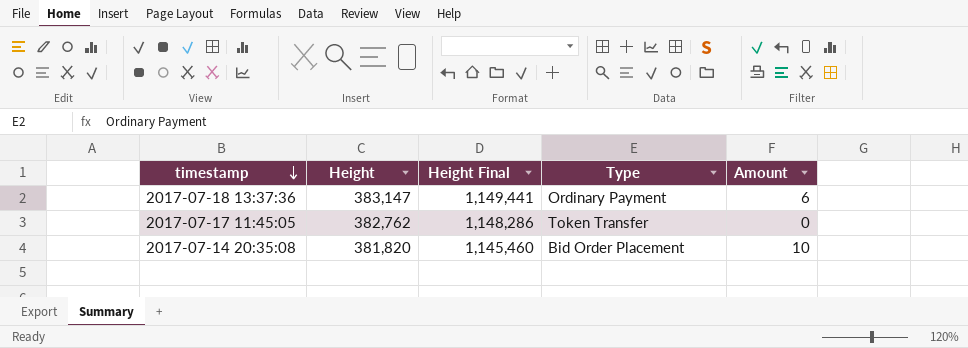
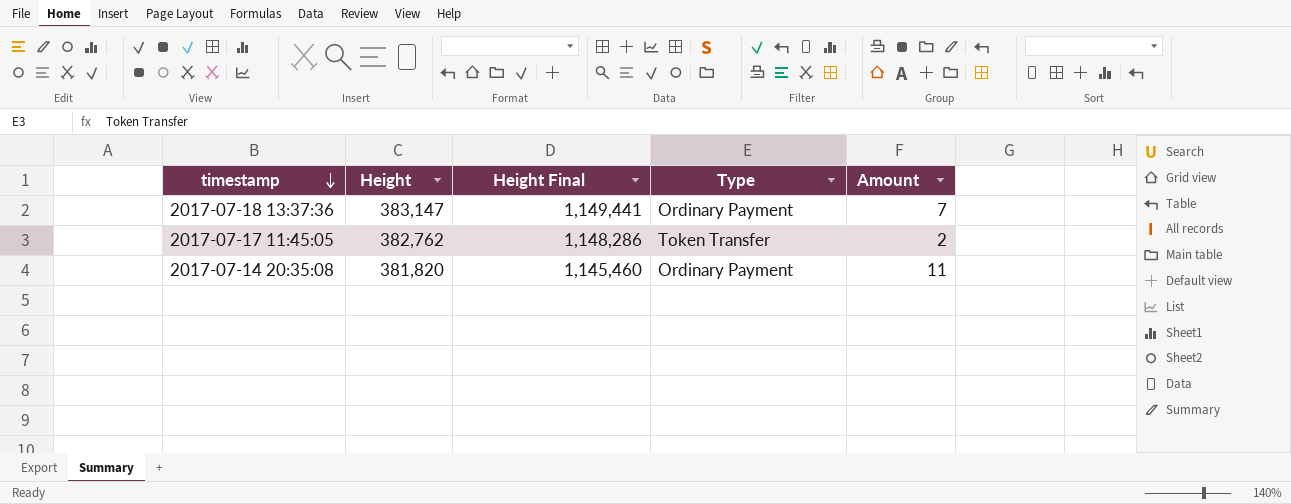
2017-07-18 13:37:36 | Amount: 6 -> 7
2017-07-17 11:45:05 | Amount: 0 -> 2
2017-07-14 20:35:08 | Type: Bid Order Placement -> Ordinary Payment
2017-07-14 20:35:08 | Amount: 10 -> 11

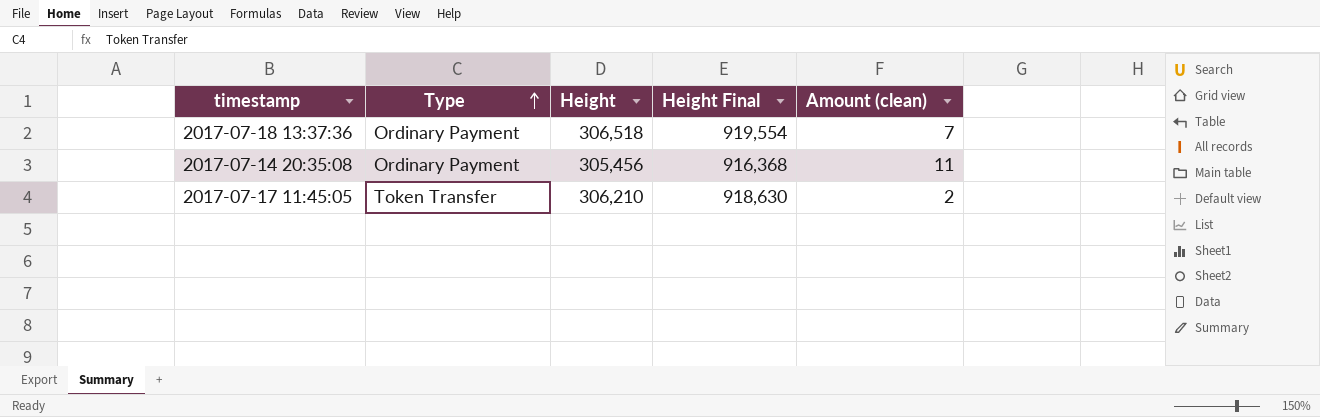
row order: timestamp descending -> Type ascending
column Type | position: 4 -> 2
column name: Amount -> Amount (clean)
2017-07-18 13:37:36 | Height: 383,147 -> 306,518
2017-07-18 13:37:36 | Height Final: 1,149,441 -> 919,554
2017-07-14 20:35:08 | Height: 381,820 -> 305,456
2017-07-14 20:35:08 | Height Final: 1,145,460 -> 916,368
2017-07-17 11:45:05 | Height: 382,762 -> 306,210
2017-07-17 11:45:05 | Height Final: 1,148,286 -> 918,630

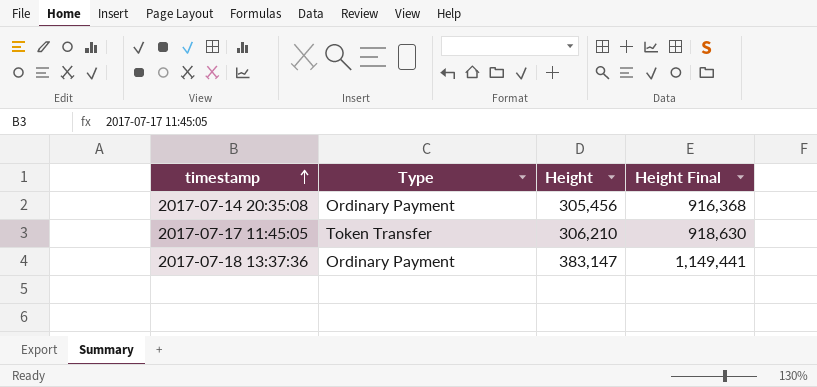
row order: Type ascending -> timestamp ascending
column Amount (clean) | position: 5 -> none
2017-07-18 13:37:36 | Height: 306,518 -> 383,147
2017-07-18 13:37:36 | Height Final: 919,554 -> 1,149,441

